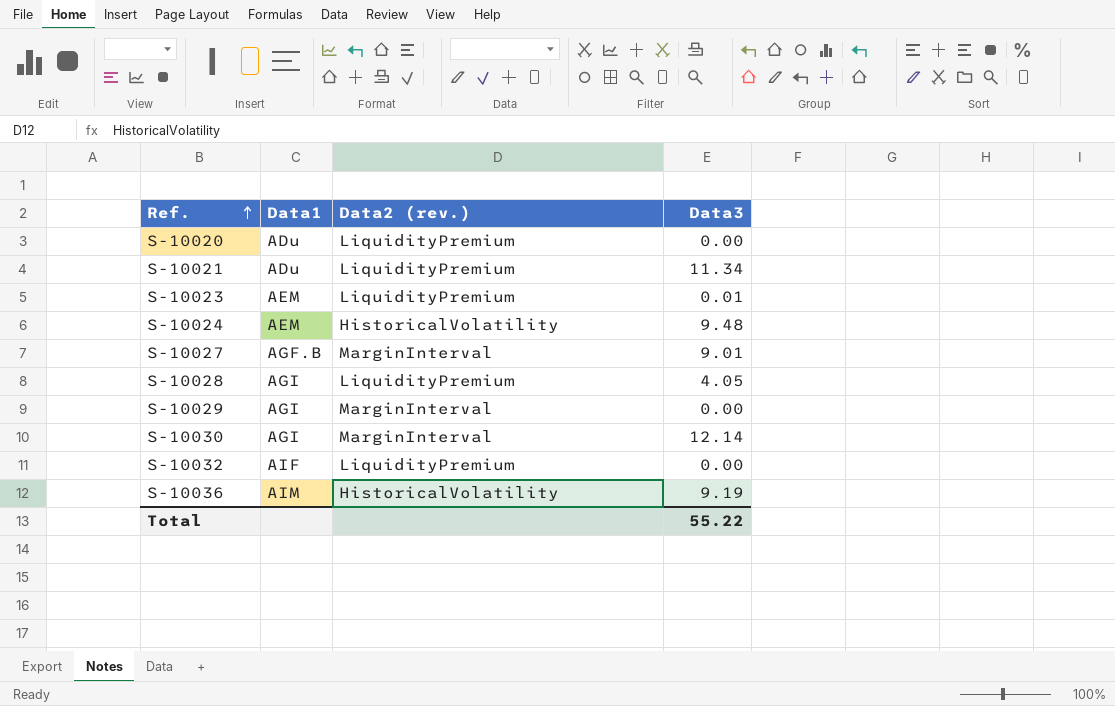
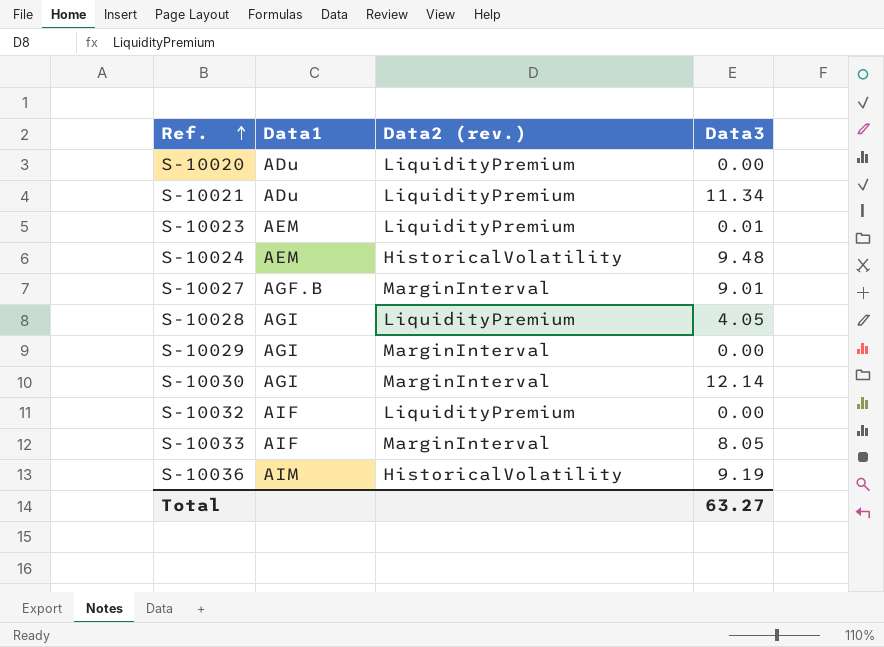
row S-10033: none -> AIF | MarginInterval | 8.05
Total | Data3: 55.22 -> 63.27

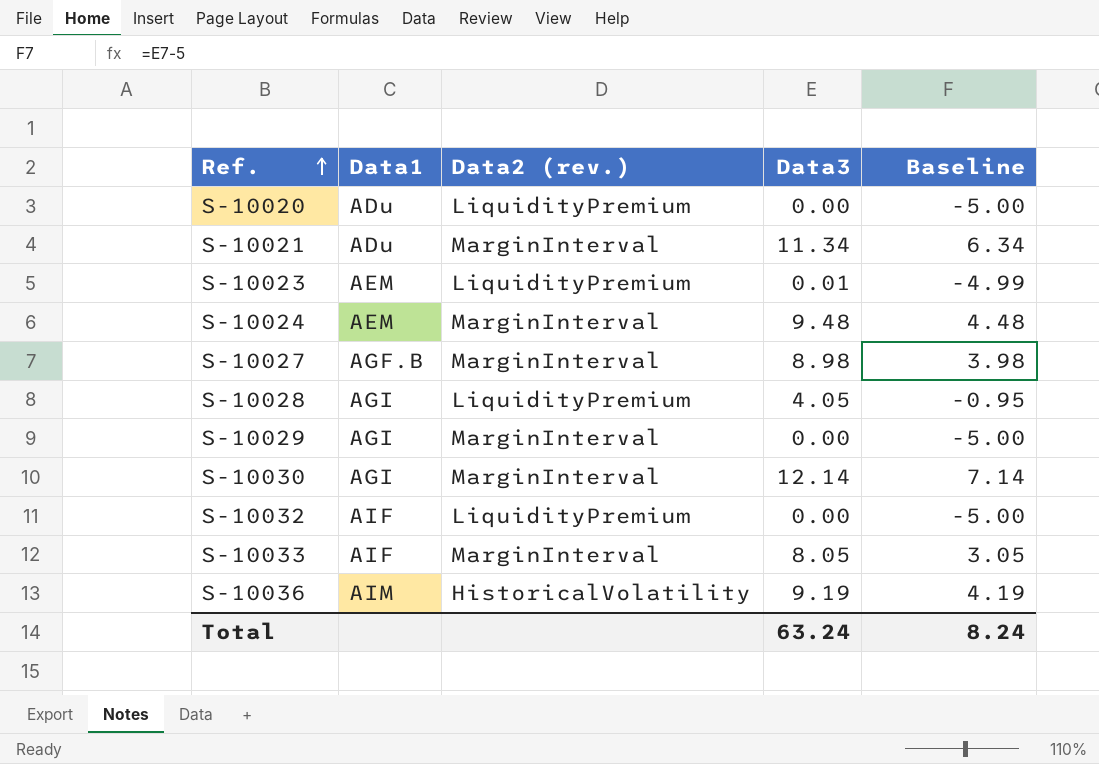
column Baseline | formula: none -> [Data3] - 5
S-10021 | Data2 (rev.): LiquidityPremium -> MarginInterval
S-10024 | Data2 (rev.): HistoricalVolatility -> MarginInterval
S-10027 | Data3: 9.01 -> 8.98
Total | Data3: 63.27 -> 63.24

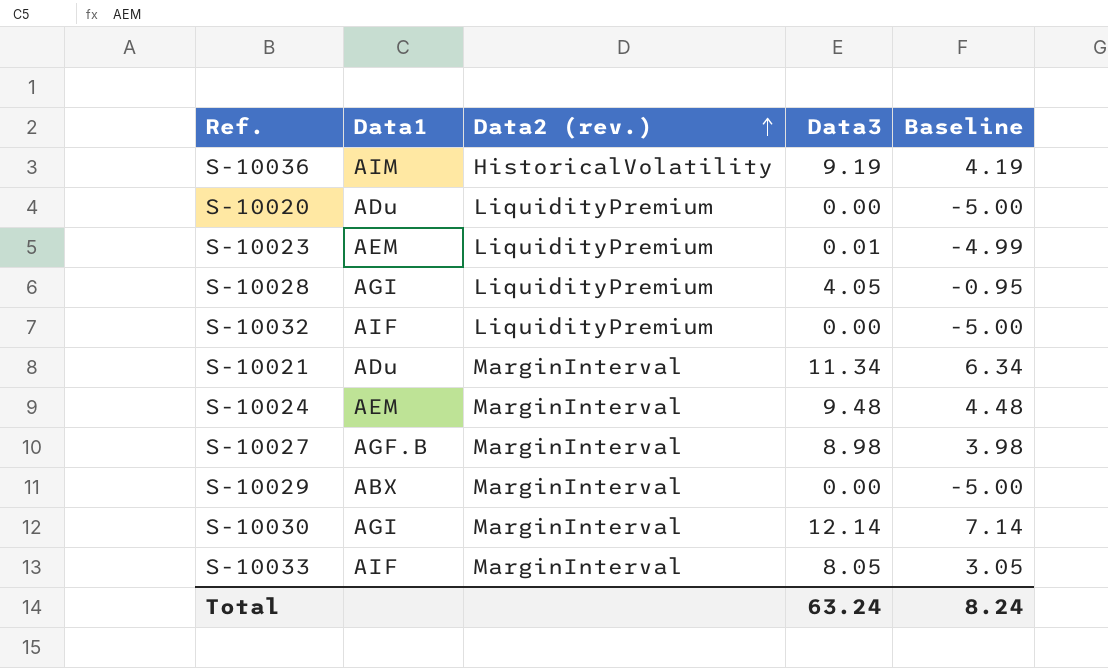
row order: Ref. ascending -> Data2 (rev.) ascending
S-10029 | Data1: AGI -> ABX

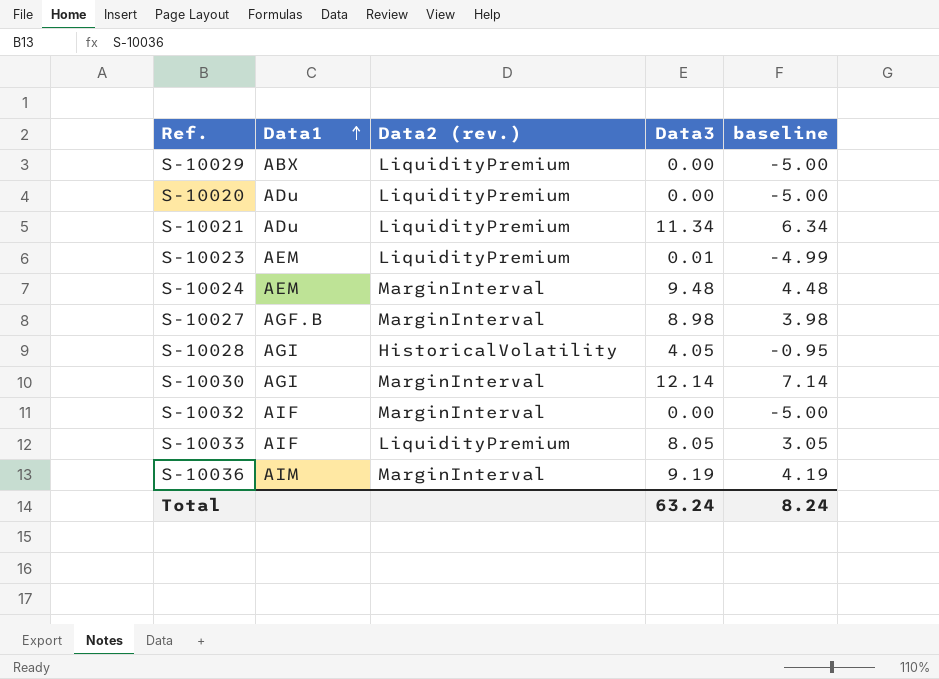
row order: Data2 (rev.) ascending -> Data1 ascending
column name: Baseline -> baseline
S-10029 | Data2 (rev.): MarginInterval -> LiquidityPremium
S-10021 | Data2 (rev.): MarginInterval -> LiquidityPremium
S-10028 | Data2 (rev.): LiquidityPremium -> HistoricalVolatility
S-10032 | Data2 (rev.): LiquidityPremium -> MarginInterval
S-10033 | Data2 (rev.): MarginInterval -> LiquidityPremium
S-10036 | Data2 (rev.): HistoricalVolatility -> MarginInterval

